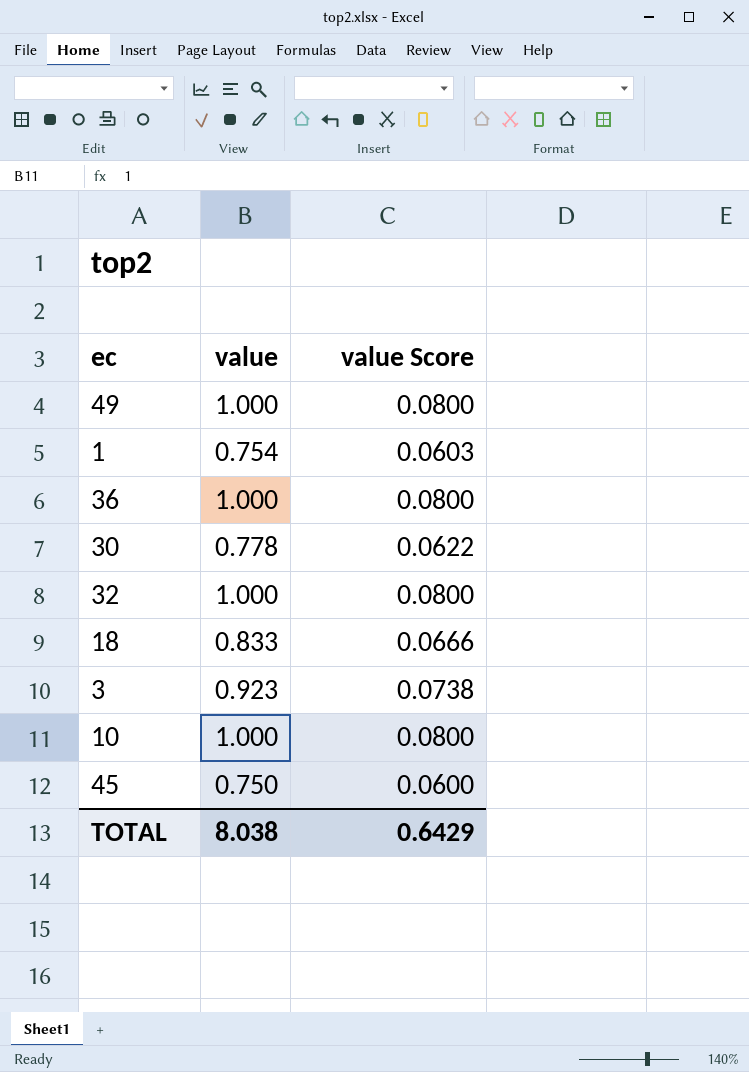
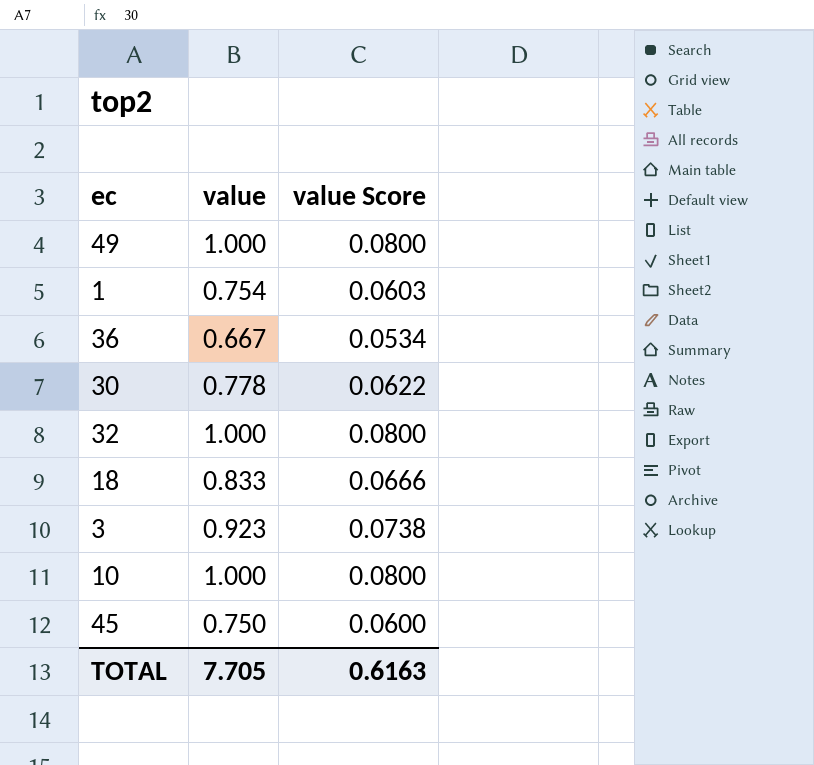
36 | value: 1.000 -> 0.667
36 | value Score: 0.0800 -> 0.0534
TOTAL | value: 8.038 -> 7.705
TOTAL | value Score: 0.6429 -> 0.6163

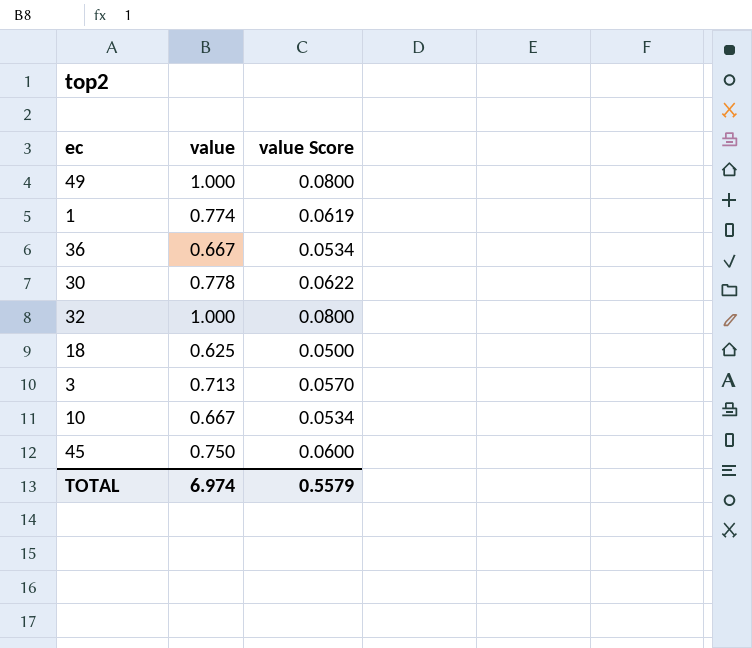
1 | value: 0.754 -> 0.774
1 | value Score: 0.0603 -> 0.0619
18 | value: 0.833 -> 0.625
18 | value Score: 0.0666 -> 0.0500
3 | value: 0.923 -> 0.713
3 | value Score: 0.0738 -> 0.0570
10 | value: 1.000 -> 0.667
10 | value Score: 0.0800 -> 0.0534
TOTAL | value: 7.705 -> 6.974
TOTAL | value Score: 0.6163 -> 0.5579

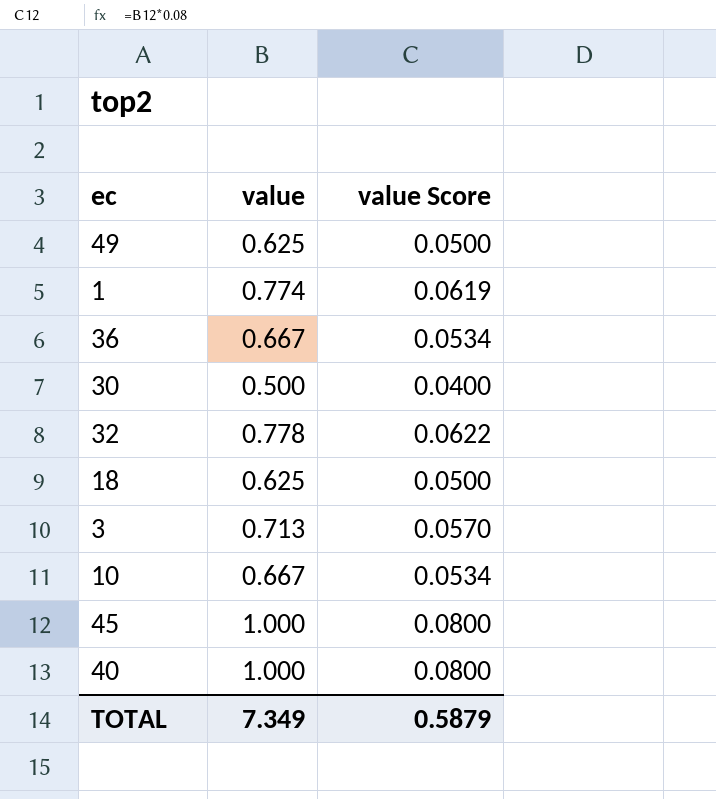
49 | value: 1.000 -> 0.625
49 | value Score: 0.0800 -> 0.0500
30 | value: 0.778 -> 0.500
30 | value Score: 0.0622 -> 0.0400
32 | value: 1.000 -> 0.778
32 | value Score: 0.0800 -> 0.0622
45 | value: 0.750 -> 1.000
45 | value Score: 0.0600 -> 0.0800
row 40: none -> 1.000 | 0.0800
TOTAL | value: 6.974 -> 7.349
TOTAL | value Score: 0.5579 -> 0.5879

